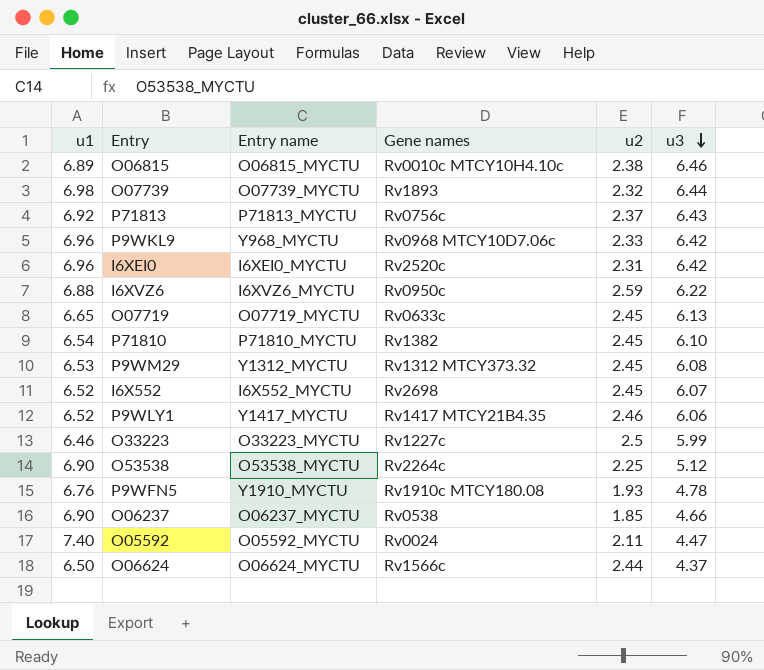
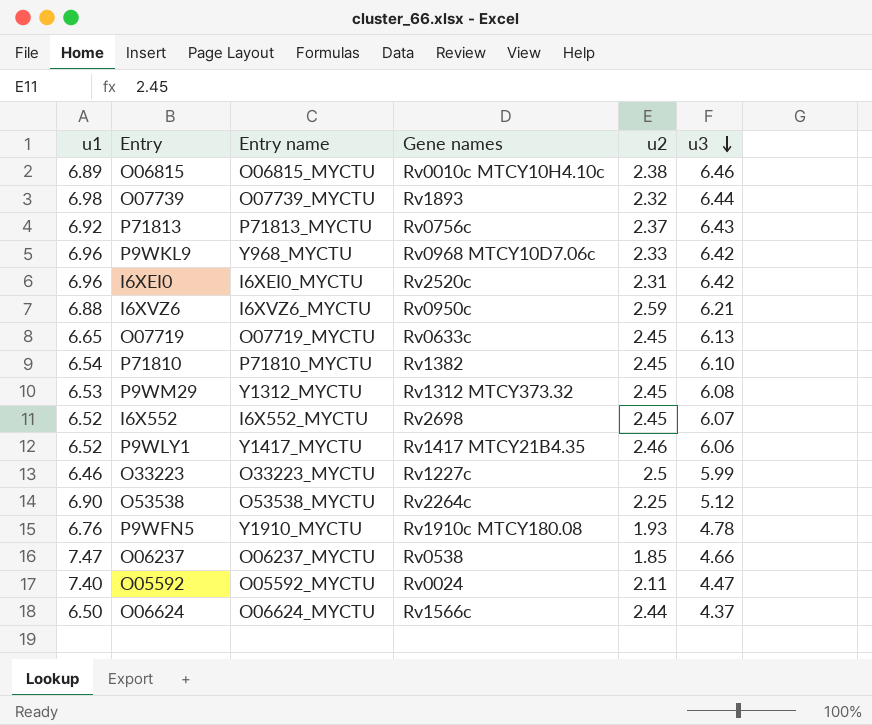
I6XVZ6 | u3: 6.22 -> 6.21
O06237 | u1: 6.90 -> 7.47

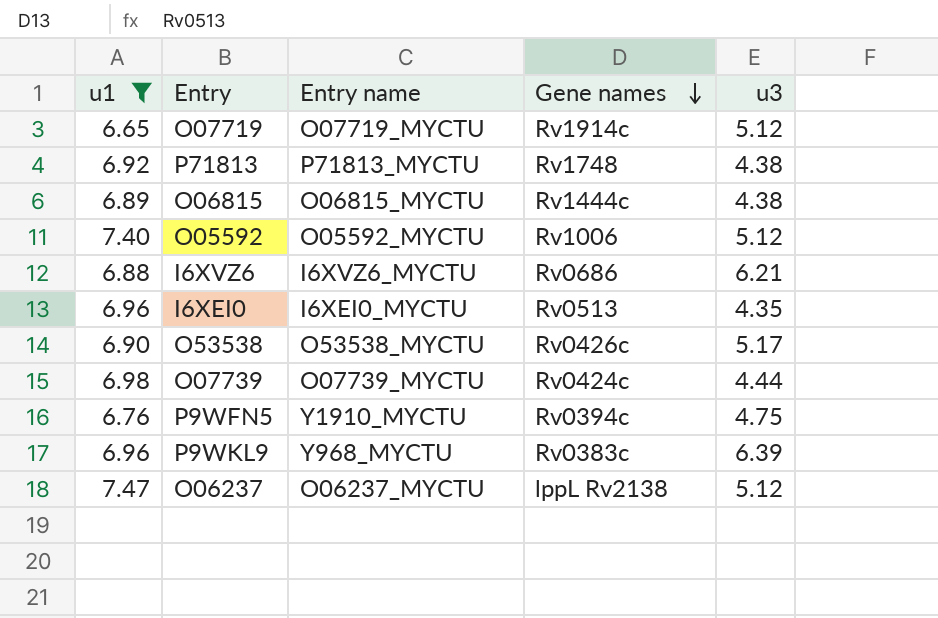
filter: none -> u1 >= 6.65
row order: u3 descending -> Gene names descending
column u2 | position: 5 -> none
O07719 | Gene names: Rv0633c -> Rv1914c
O07719 | u3: 6.13 -> 5.12
P71813 | Gene names: Rv0756c -> Rv1748
P71813 | u3: 6.43 -> 4.38
O06815 | Gene names: Rv0010c MTCY10H4.10c -> Rv1444c
O06815 | u3: 6.46 -> 4.38
O05592 | Gene names: Rv0024 -> Rv1006
O05592 | u3: 4.47 -> 5.12
I6XVZ6 | Gene names: Rv0950c -> Rv0686
I6XEI0 | Gene names: Rv2520c -> Rv0513
I6XEI0 | u3: 6.42 -> 4.35
O53538 | Gene names: Rv2264c -> Rv0426c
O53538 | u3: 5.12 -> 5.17
O07739 | Gene names: Rv1893 -> Rv0424c
O07739 | u3: 6.44 -> 4.44
P9WFN5 | Gene names: Rv1910c MTCY180.08 -> Rv0394c
P9WFN5 | u3: 4.78 -> 4.75
P9WKL9 | Gene names: Rv0968 MTCY10D7.06c -> Rv0383c
P9WKL9 | u3: 6.42 -> 6.39
O06237 | Gene names: Rv0538 -> lppL Rv2138
O06237 | u3: 4.66 -> 5.12

